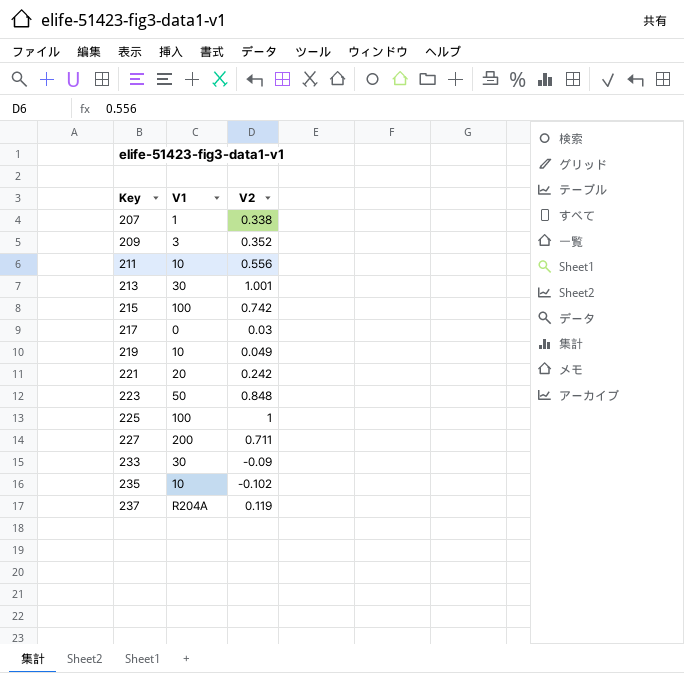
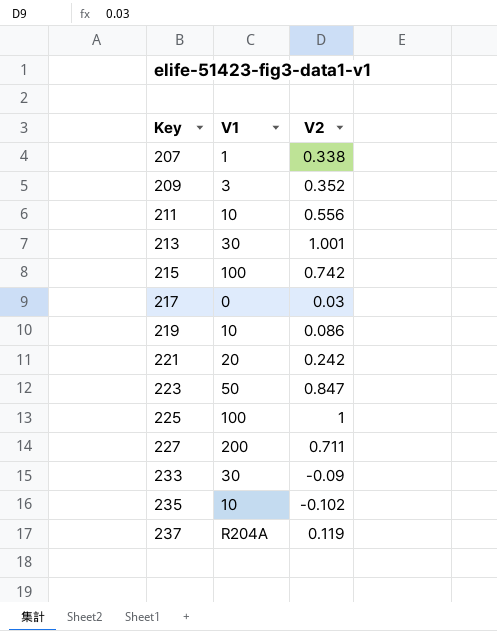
219 | V2: 0.049 -> 0.086
223 | V2: 0.848 -> 0.847

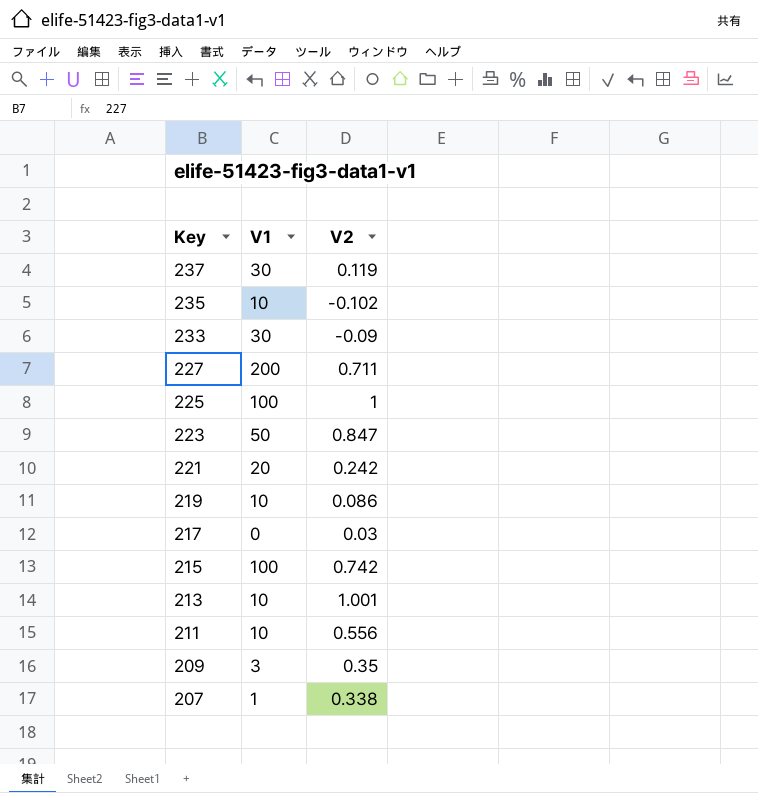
row order: Key ascending -> Key descending
237 | V1: R204A -> 30
213 | V1: 30 -> 10
209 | V2: 0.352 -> 0.35

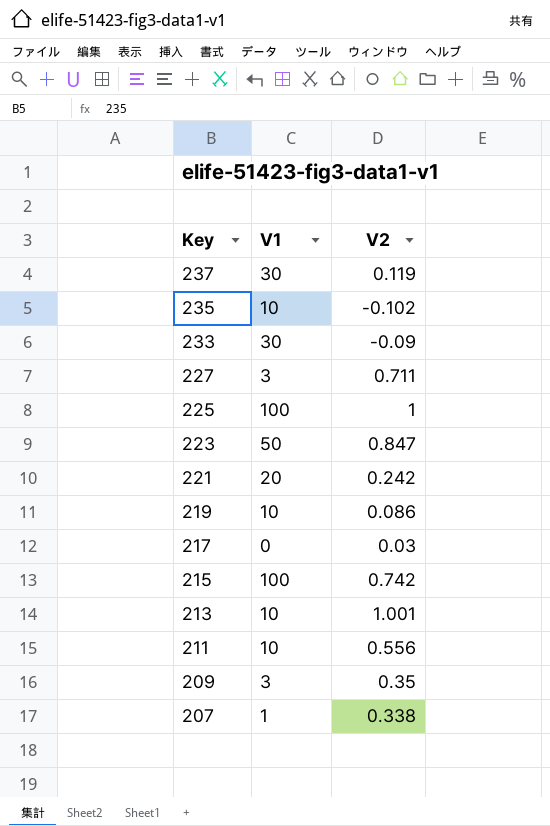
227 | V1: 200 -> 3

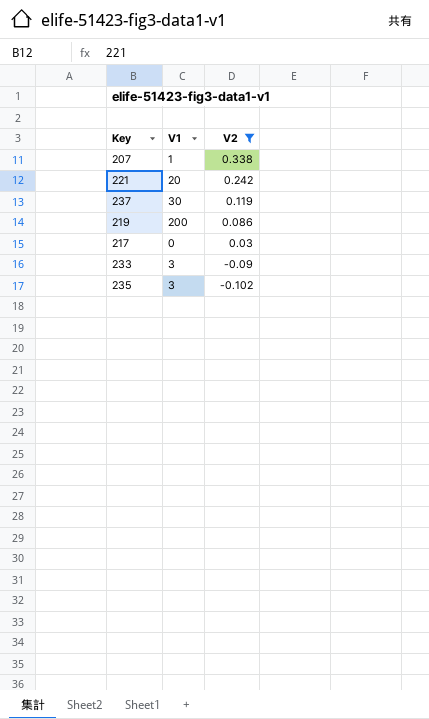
filter: none -> V2 <= 0.338
row order: Key descending -> V2 descending
219 | V1: 10 -> 200
233 | V1: 30 -> 3
235 | V1: 10 -> 3

